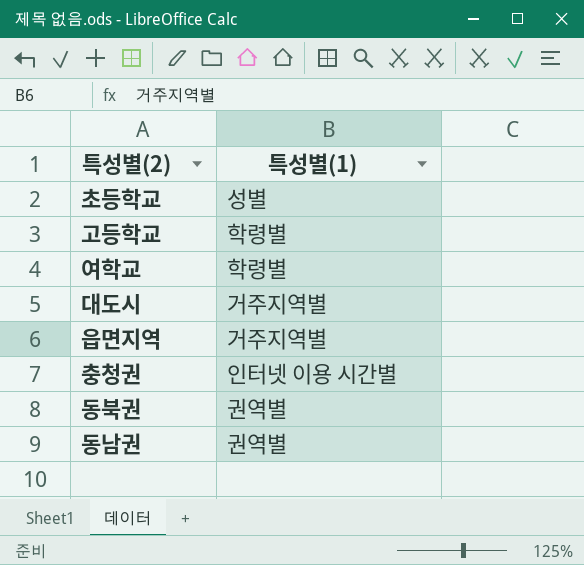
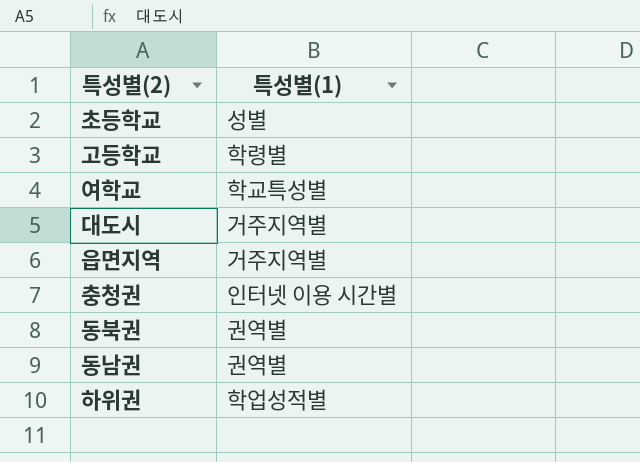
여학교 | 특성별(1): 학령별 -> 학교특성별
row 하위권: none -> 학업성적별

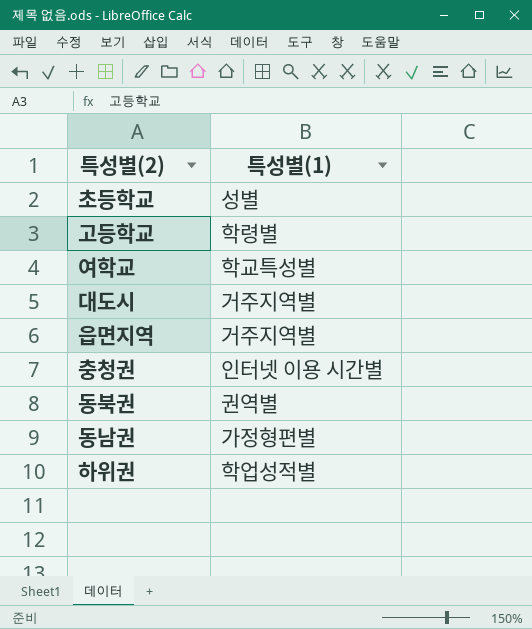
동남권 | 특성별(1): 권역별 -> 가정형편별

